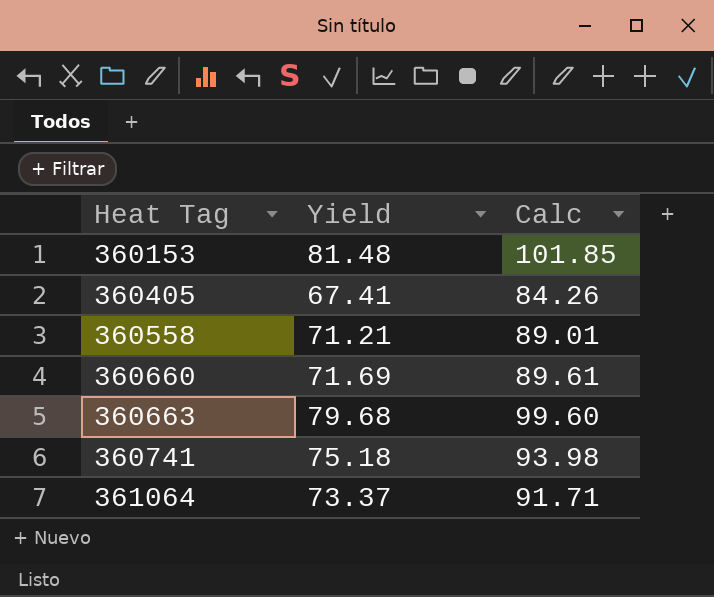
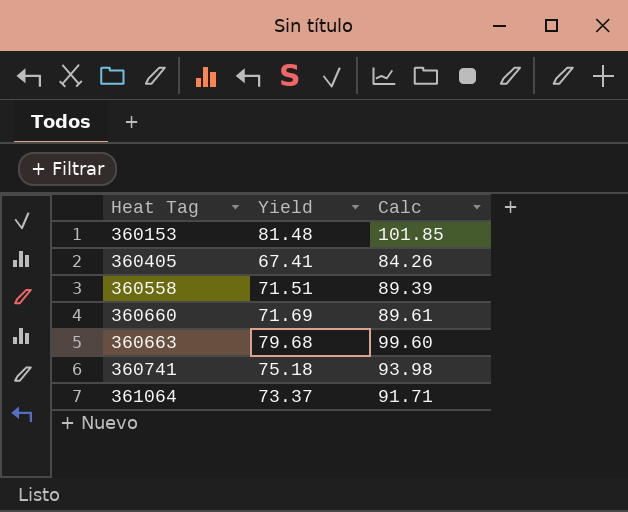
360558 | Yield: 71.21 -> 71.51
360558 | Calc: 89.01 -> 89.39

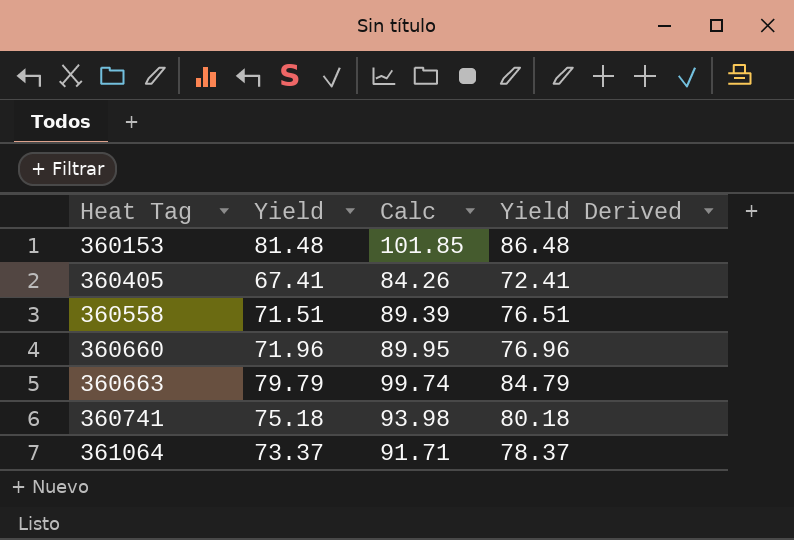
column Yield Derived | formula: none -> [Yield] + 5
360660 | Yield: 71.69 -> 71.96
360660 | Calc: 89.61 -> 89.95
360663 | Yield: 79.68 -> 79.79
360663 | Calc: 99.60 -> 99.74

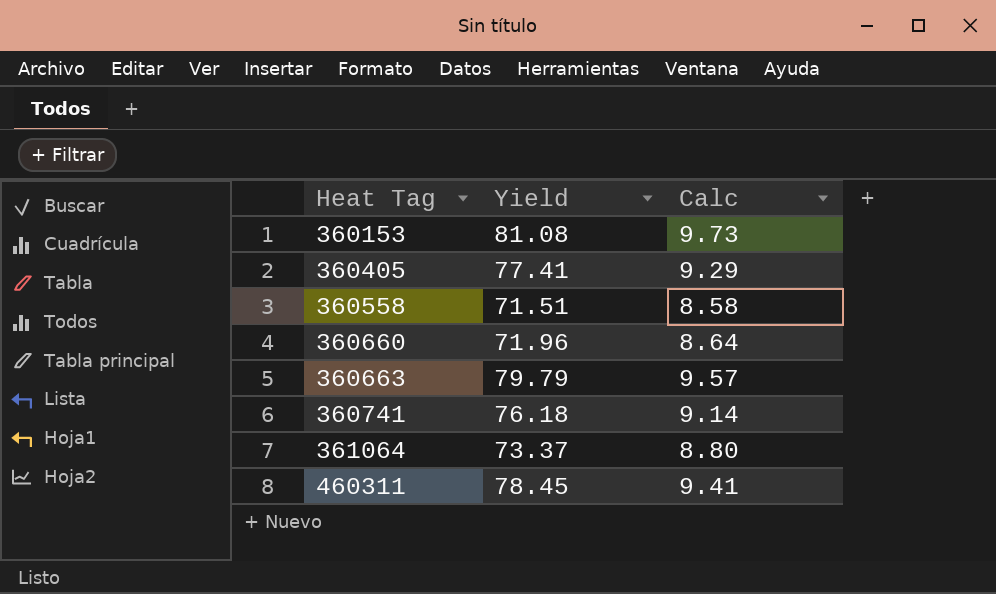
column Yield Derived | formula: [Yield] + 5 -> none
column Calc | formula: [Yield] * 1.25 -> [Yield] * 0.12
360153 | Yield: 81.48 -> 81.08
360405 | Yield: 67.41 -> 77.41
360741 | Yield: 75.18 -> 76.18
row 460311: none -> 78.45 | 9.41

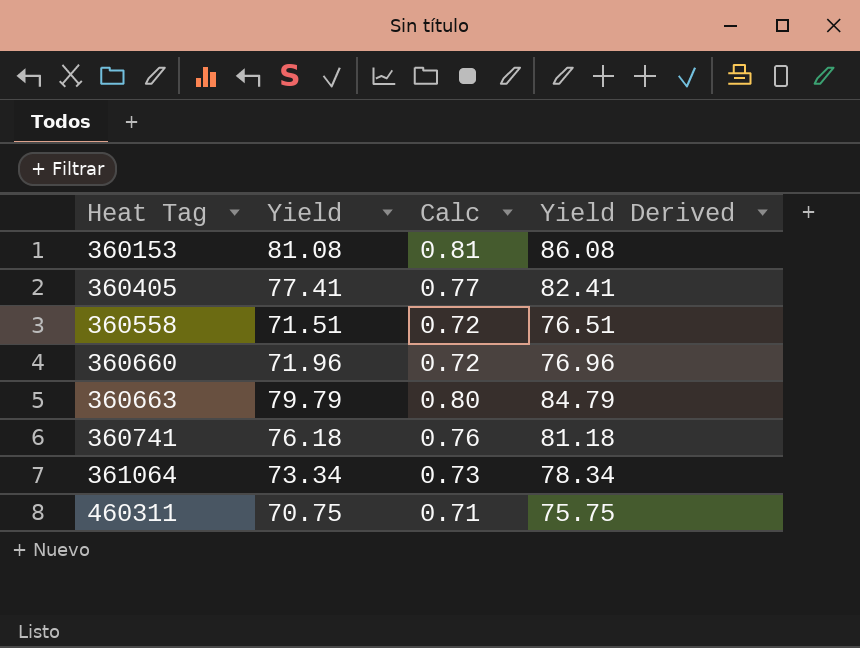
column Calc | formula: [Yield] * 0.12 -> [Yield] * 0.01
column Yield Derived | formula: none -> [Yield] + 5
361064 | Yield: 73.37 -> 73.34
460311 | Yield: 78.45 -> 70.75

